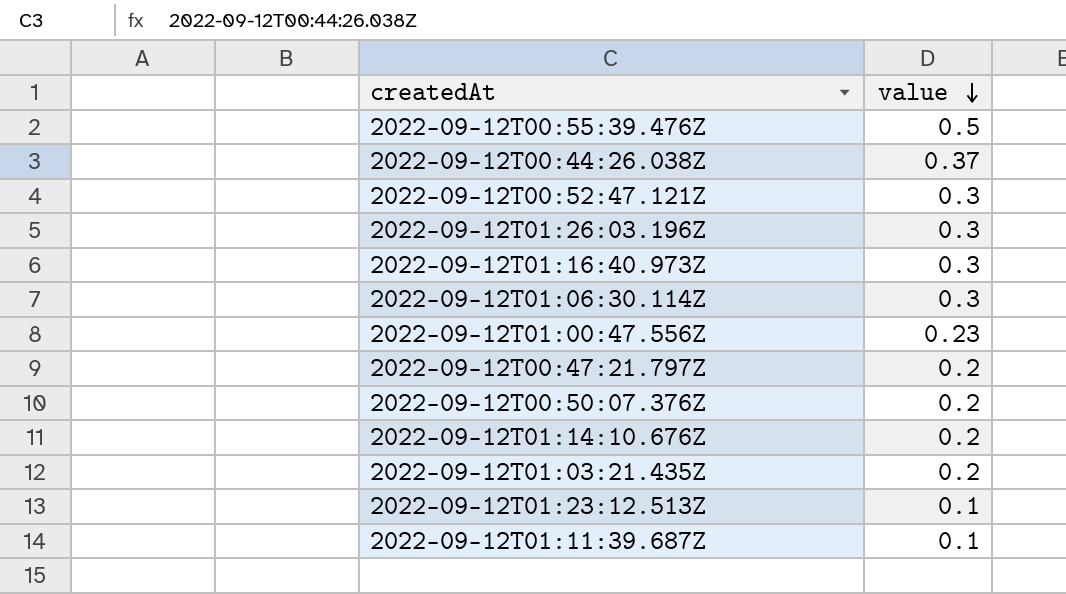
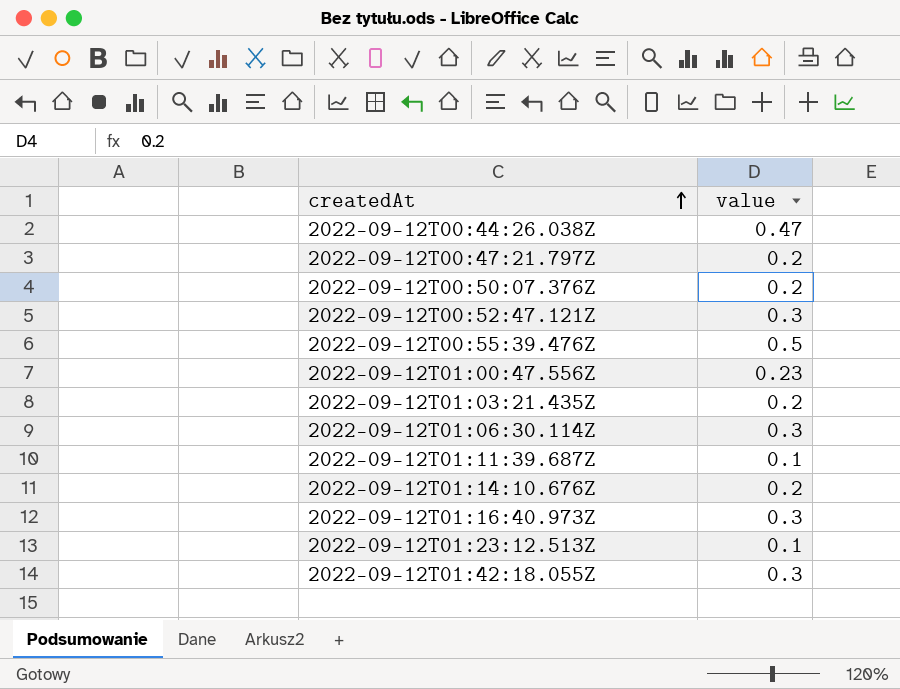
row order: value descending -> createdAt ascending
row 2022-09-12T01:26:03.196Z: 0.3 -> none
2022-09-12T00:44:26.038Z | value: 0.37 -> 0.47
row 2022-09-12T01:42:18.055Z: none -> 0.3

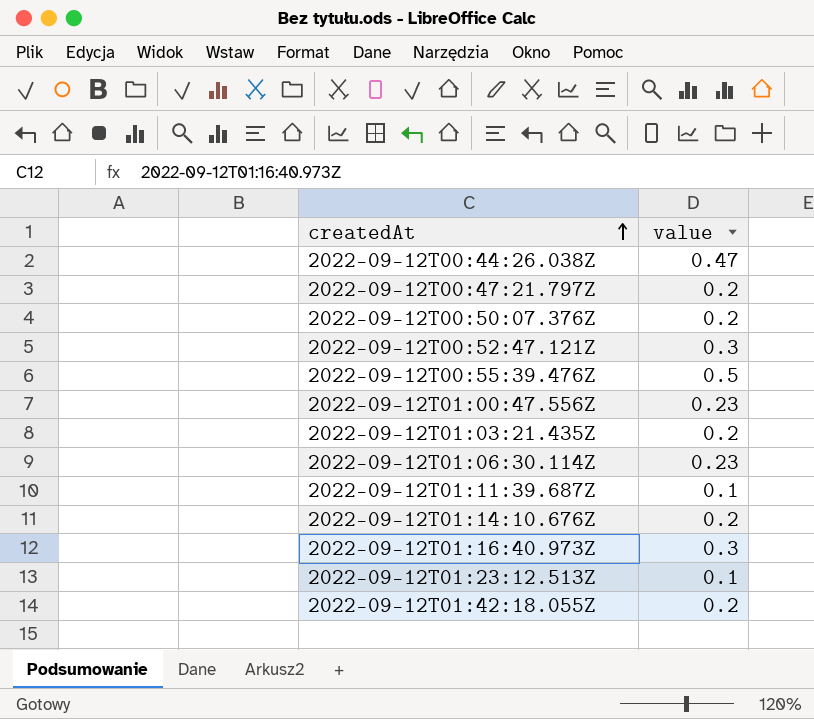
2022-09-12T01:06:30.114Z | value: 0.3 -> 0.23
2022-09-12T01:42:18.055Z | value: 0.3 -> 0.2

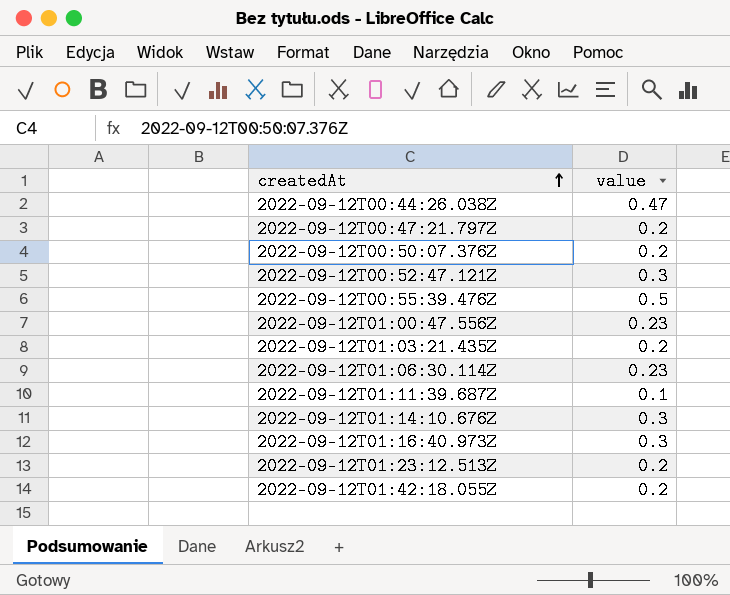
2022-09-12T01:14:10.676Z | value: 0.2 -> 0.3
2022-09-12T01:23:12.513Z | value: 0.1 -> 0.2

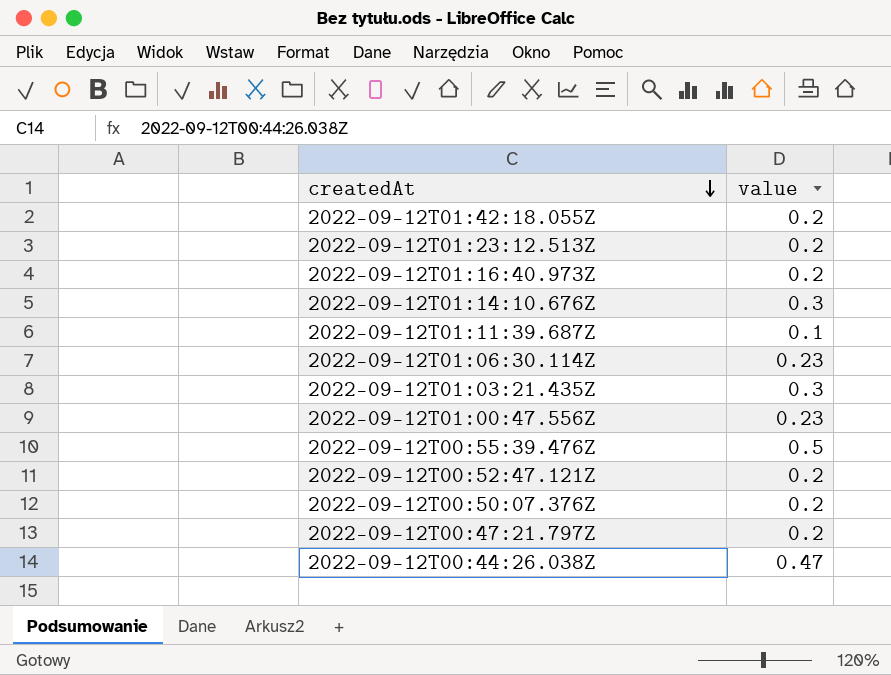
row order: createdAt ascending -> createdAt descending
2022-09-12T01:16:40.973Z | value: 0.3 -> 0.2
2022-09-12T01:03:21.435Z | value: 0.2 -> 0.3
2022-09-12T00:52:47.121Z | value: 0.3 -> 0.2

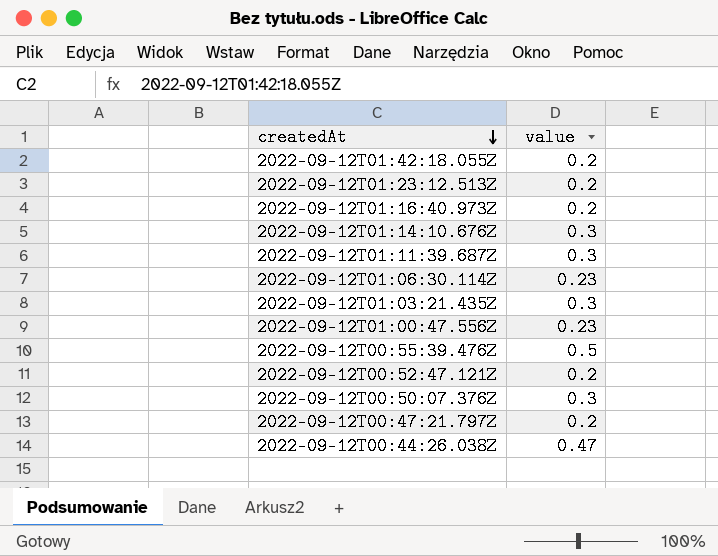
2022-09-12T01:11:39.687Z | value: 0.1 -> 0.3
2022-09-12T00:50:07.376Z | value: 0.2 -> 0.3

